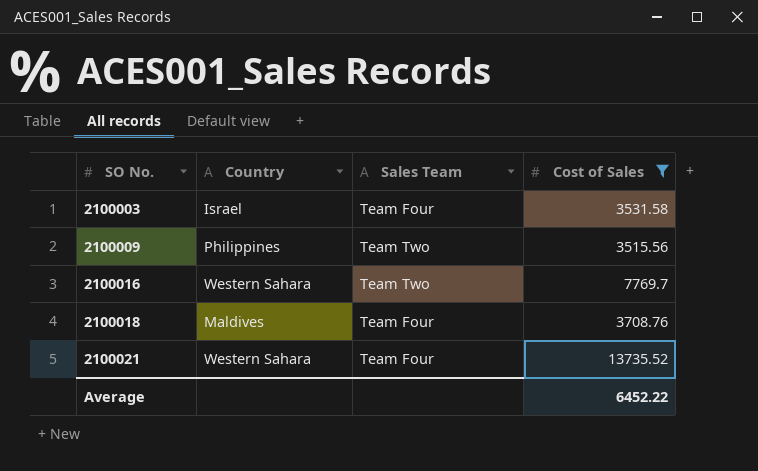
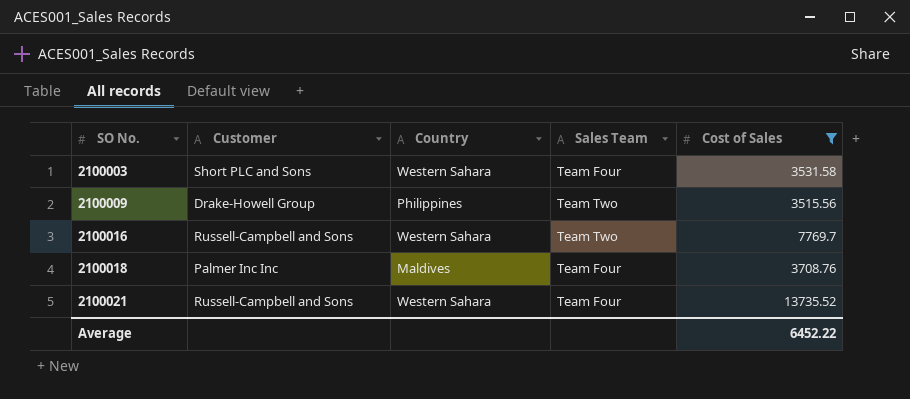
column Customer | position: none -> 2
2100003 | Country: Israel -> Western Sahara

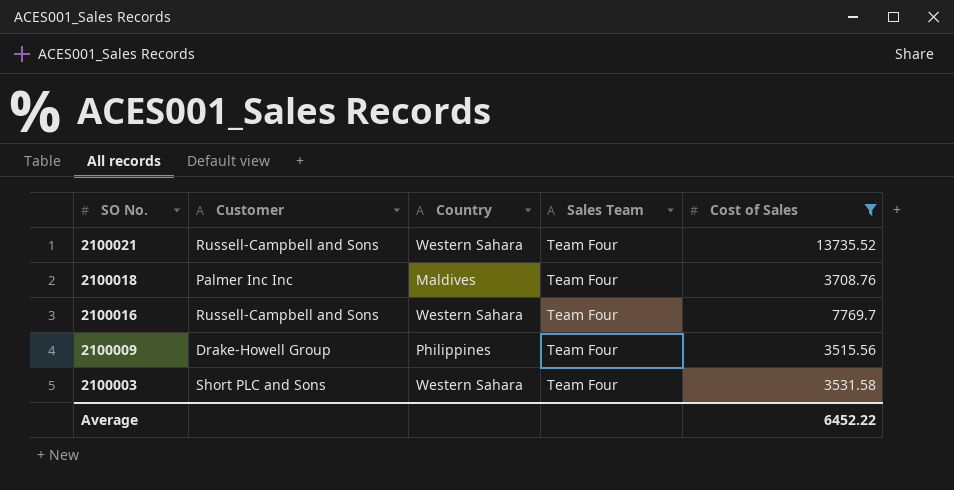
row order: SO No. ascending -> SO No. descending
2100016 | Sales Team: Team Two -> Team Four
2100009 | Sales Team: Team Two -> Team Four

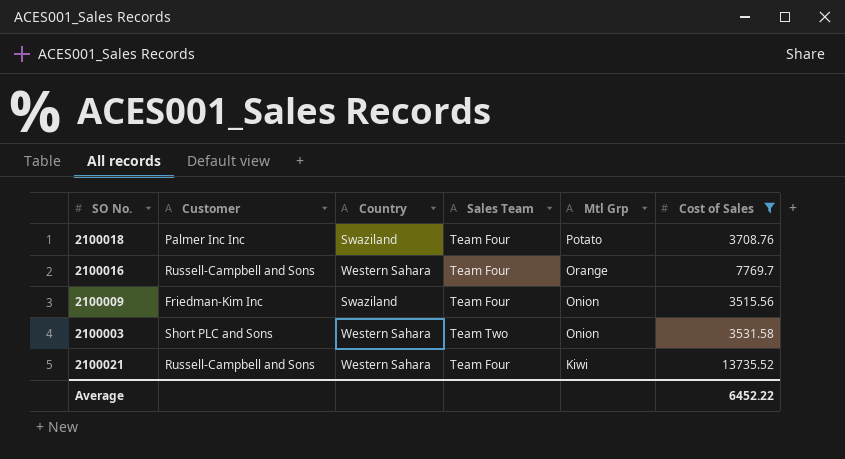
row order: SO No. descending -> Mtl Grp descending
column Mtl Grp | position: none -> 5
2100018 | Country: Maldives -> Swaziland
2100009 | Customer: Drake-Howell Group -> Friedman-Kim Inc
2100009 | Country: Philippines -> Swaziland
2100003 | Sales Team: Team Four -> Team Two

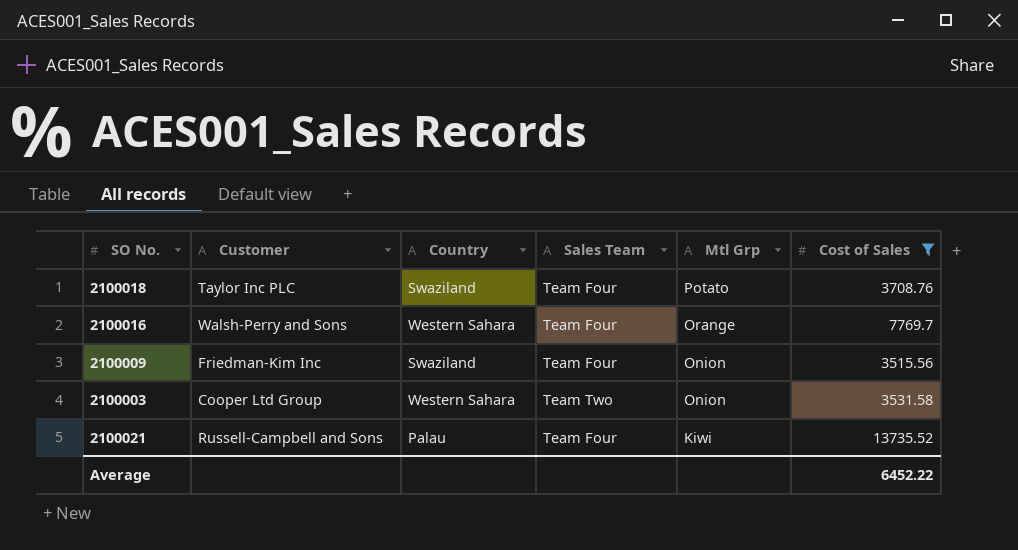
2100018 | Customer: Palmer Inc Inc -> Taylor Inc PLC
2100016 | Customer: Russell-Campbell and Sons -> Walsh-Perry and Sons
2100003 | Customer: Short PLC and Sons -> Cooper Ltd Group
2100021 | Country: Western Sahara -> Palau

